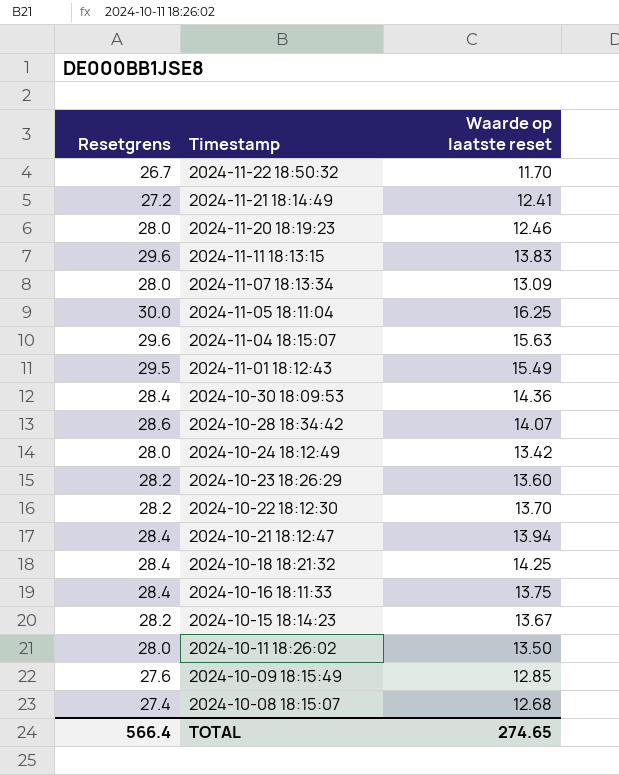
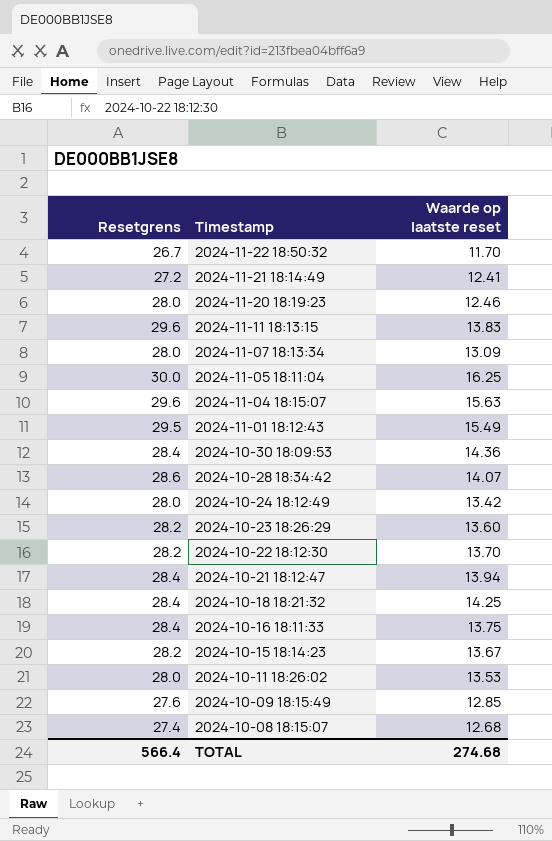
2024-10-11 18:26:02 | Waarde op laatste reset: 13.50 -> 13.53
TOTAL | Waarde op laatste reset: 274.65 -> 274.68

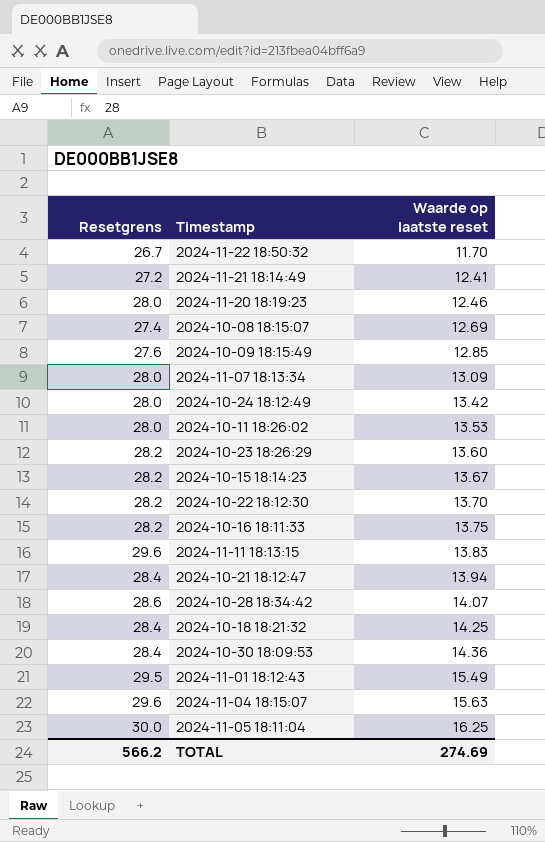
row order: Timestamp descending -> Waarde op laatste reset ascending
2024-10-08 18:15:07 | Waarde op laatste reset: 12.68 -> 12.69
2024-10-16 18:11:33 | Resetgrens: 28.4 -> 28.2
TOTAL | Resetgrens: 566.4 -> 566.2
TOTAL | Waarde op laatste reset: 274.68 -> 274.69

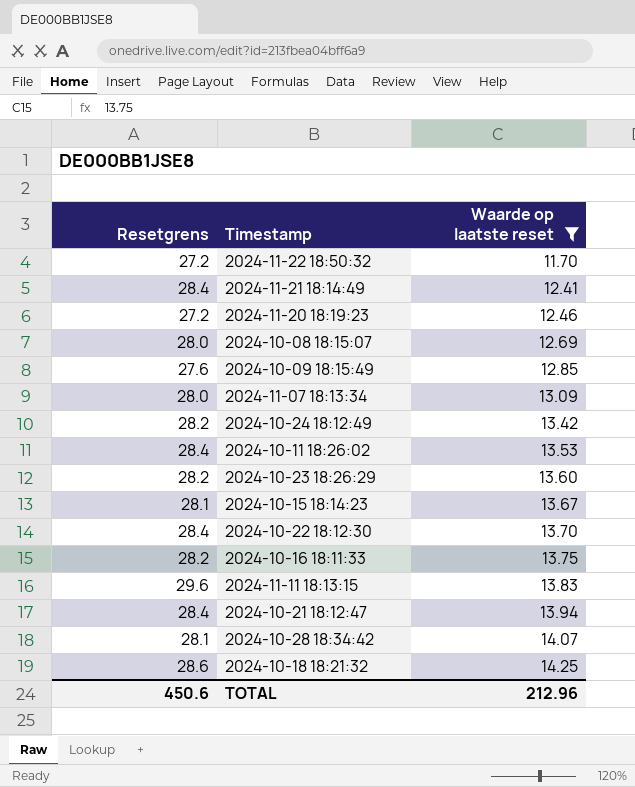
filter: none -> Waarde op laatste reset <= 14.25
2024-11-22 18:50:32 | Resetgrens: 26.7 -> 27.2
2024-11-21 18:14:49 | Resetgrens: 27.2 -> 28.4
2024-11-20 18:19:23 | Resetgrens: 28.0 -> 27.2
2024-10-08 18:15:07 | Resetgrens: 27.4 -> 28.0
2024-10-24 18:12:49 | Resetgrens: 28.0 -> 28.2
2024-10-11 18:26:02 | Resetgrens: 28.0 -> 28.4
2024-10-15 18:14:23 | Resetgrens: 28.2 -> 28.1
2024-10-22 18:12:30 | Resetgrens: 28.2 -> 28.4
2024-10-28 18:34:42 | Resetgrens: 28.6 -> 28.1
2024-10-18 18:21:32 | Resetgrens: 28.4 -> 28.6
TOTAL | Resetgrens: 566.2 -> 450.6
TOTAL | Waarde op laatste reset: 274.69 -> 212.96

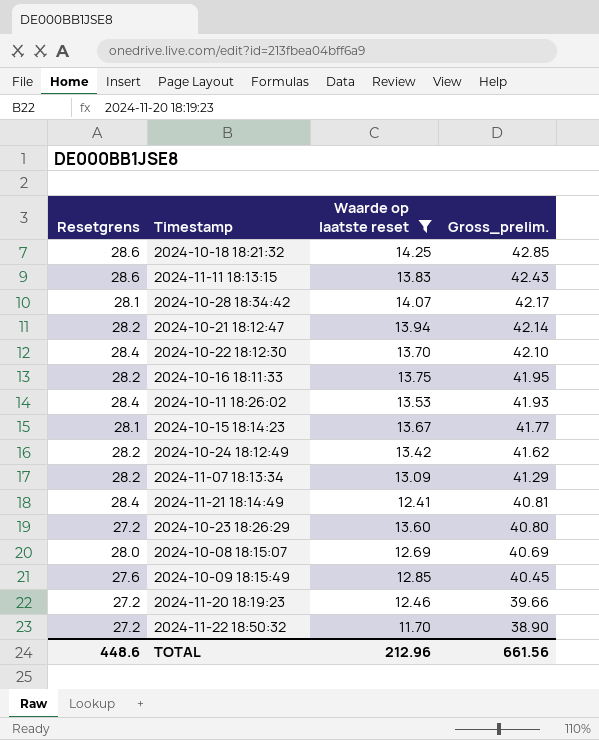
row order: Waarde op laatste reset ascending -> Gross_prelim. descending
column Gross_prelim. | formula: none -> [Resetgrens] + [Waarde op laatste reset]
2024-11-11 18:13:15 | Resetgrens: 29.6 -> 28.6
2024-10-21 18:12:47 | Resetgrens: 28.4 -> 28.2
2024-11-07 18:13:34 | Resetgrens: 28.0 -> 28.2
2024-10-23 18:26:29 | Resetgrens: 28.2 -> 27.2
TOTAL | Resetgrens: 450.6 -> 448.6

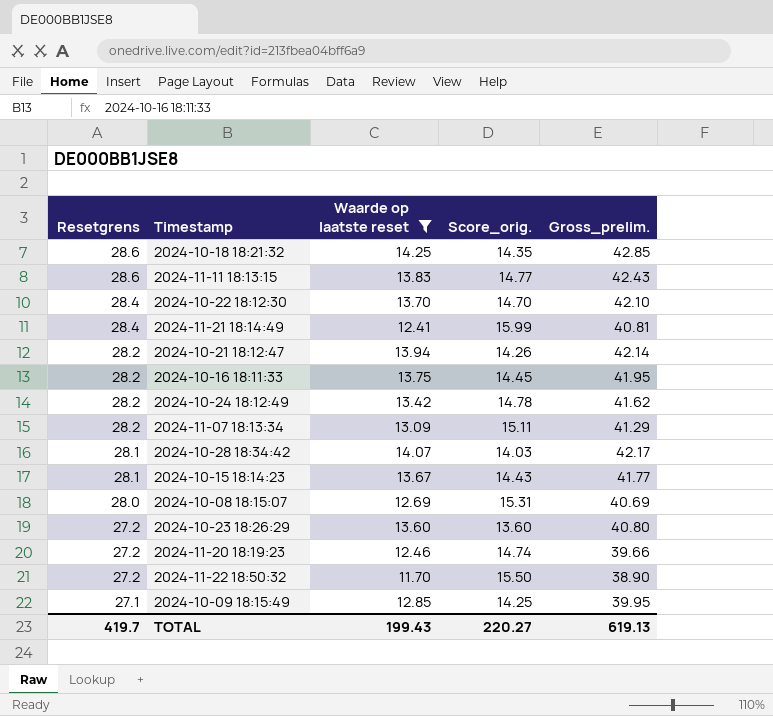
row order: Gross_prelim. descending -> Resetgrens descending
column Score_orig. | formula: none -> [Resetgrens] - [Waarde op laatste reset]
row 2024-10-11 18:26:02: 28.4 | 13.53 | 41.93 -> none
2024-10-09 18:15:49 | Resetgrens: 27.6 -> 27.1
2024-10-09 18:15:49 | Gross_prelim.: 40.45 -> 39.95
TOTAL | Resetgrens: 448.6 -> 419.7
TOTAL | Waarde op laatste reset: 212.96 -> 199.43
TOTAL | Gross_prelim.: 661.56 -> 619.13

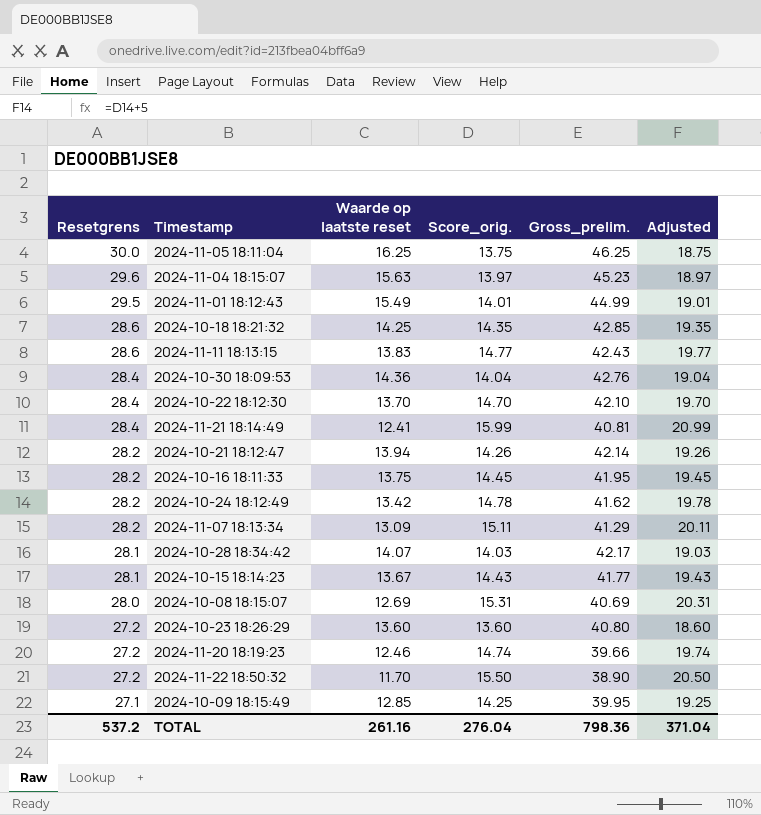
filter: Waarde op laatste reset <= 14.25 -> none
column Adjusted | formula: none -> [Score_orig.] + 5
TOTAL | Resetgrens: 419.7 -> 537.2
TOTAL | Waarde op laatste reset: 199.43 -> 261.16
TOTAL | Score_orig.: 220.27 -> 276.04
TOTAL | Gross_prelim.: 619.13 -> 798.36

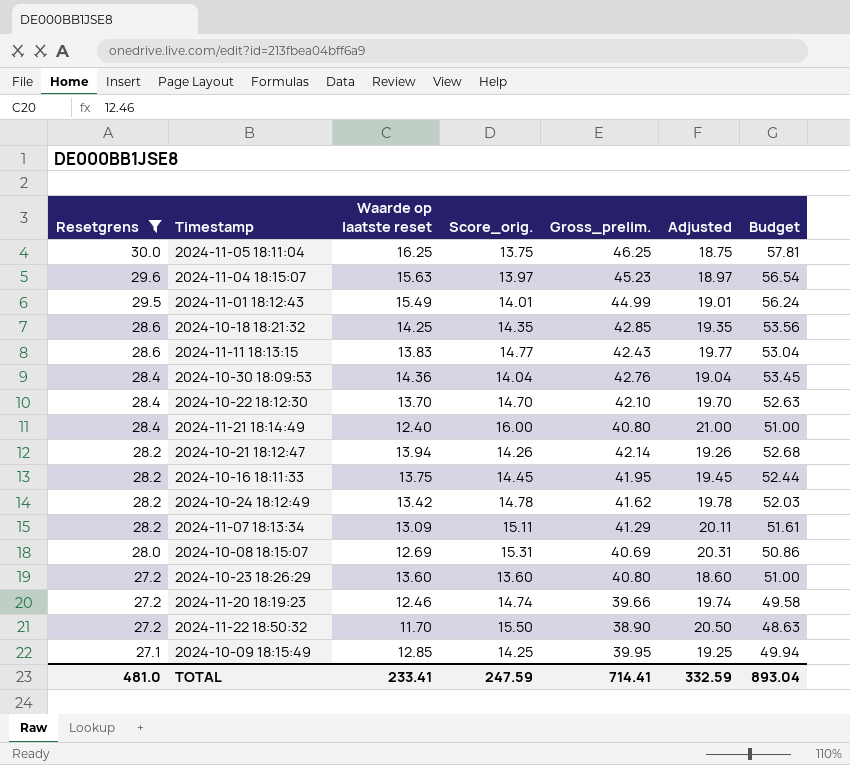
filter: none -> Resetgrens != 28.1
column Budget | formula: none -> [Gross_prelim.] * 1.25
2024-11-21 18:14:49 | Waarde op laatste reset: 12.41 -> 12.40
2024-11-21 18:14:49 | Score_orig.: 15.99 -> 16.00
2024-11-21 18:14:49 | Gross_prelim.: 40.81 -> 40.80
2024-11-21 18:14:49 | Adjusted: 20.99 -> 21.00
TOTAL | Resetgrens: 537.2 -> 481.0
TOTAL | Waarde op laatste reset: 261.16 -> 233.41
TOTAL | Score_orig.: 276.04 -> 247.59
TOTAL | Gross_prelim.: 798.36 -> 714.41
TOTAL | Adjusted: 371.04 -> 332.59

